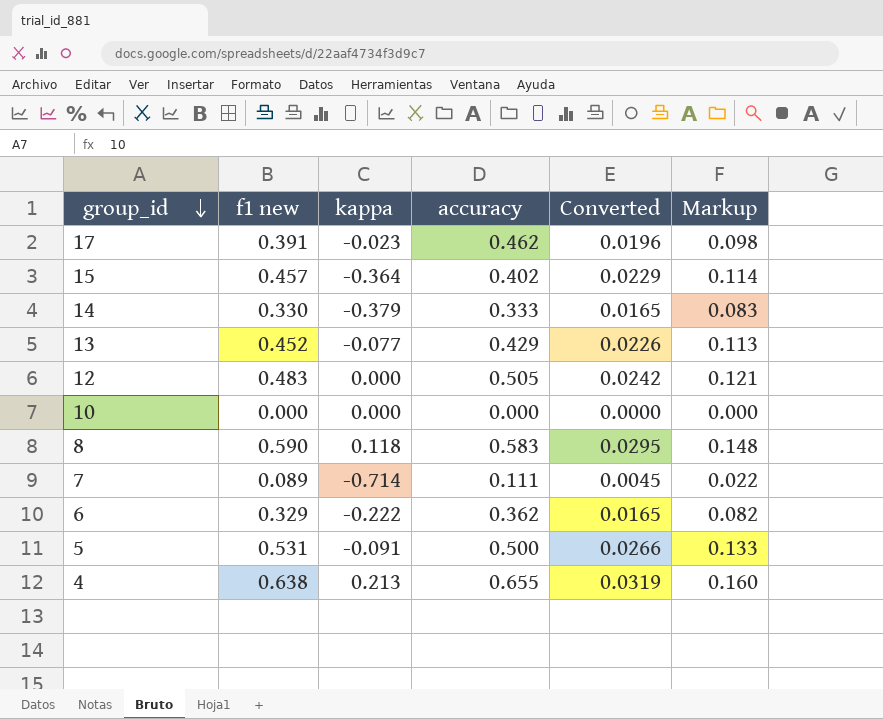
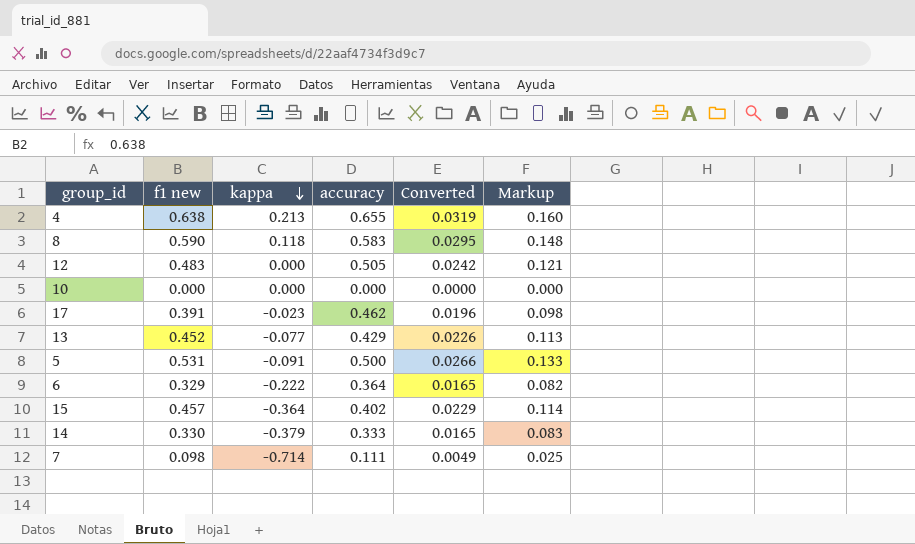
row order: group_id descending -> kappa descending
6 | accuracy: 0.362 -> 0.364
7 | f1 new: 0.089 -> 0.098
7 | Converted: 0.0045 -> 0.0049
7 | Markup: 0.022 -> 0.025

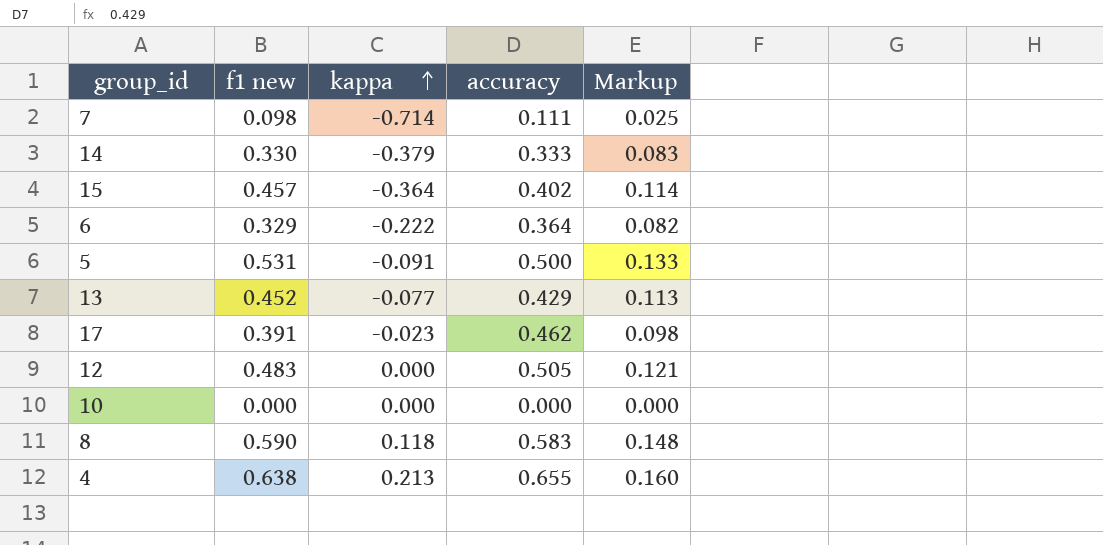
row order: kappa descending -> kappa ascending
column Converted | formula: [f1 new] * 0.05 -> none

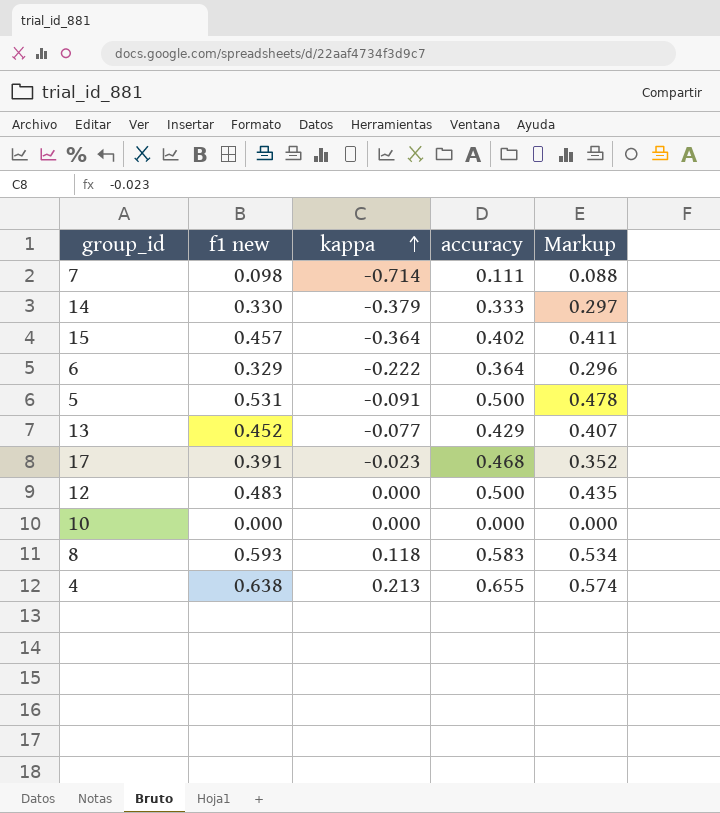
column Markup | formula: [f1 new] * 0.25 -> [f1 new] * 0.9
17 | accuracy: 0.462 -> 0.468
12 | accuracy: 0.505 -> 0.500
8 | f1 new: 0.590 -> 0.593

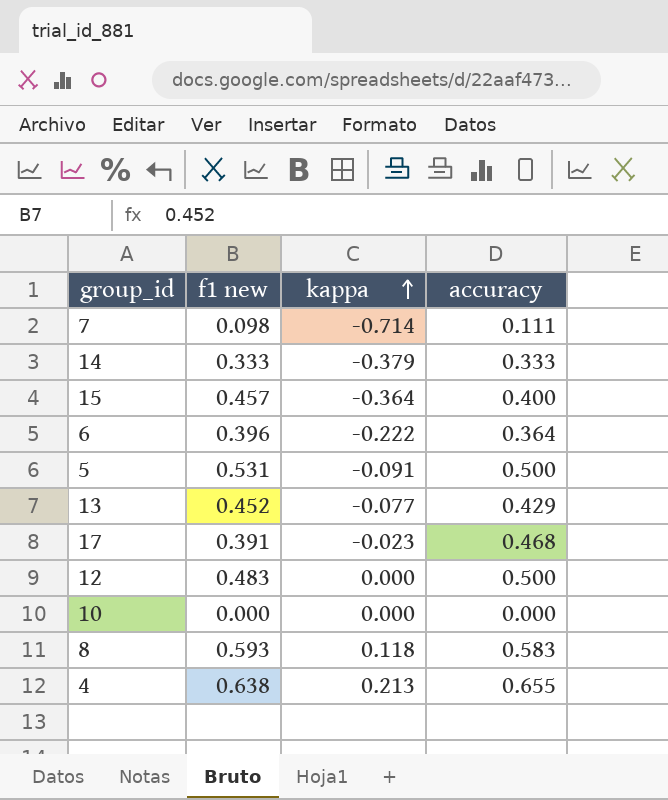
column Markup | formula: [f1 new] * 0.9 -> none
14 | f1 new: 0.330 -> 0.333
15 | accuracy: 0.402 -> 0.400
6 | f1 new: 0.329 -> 0.396

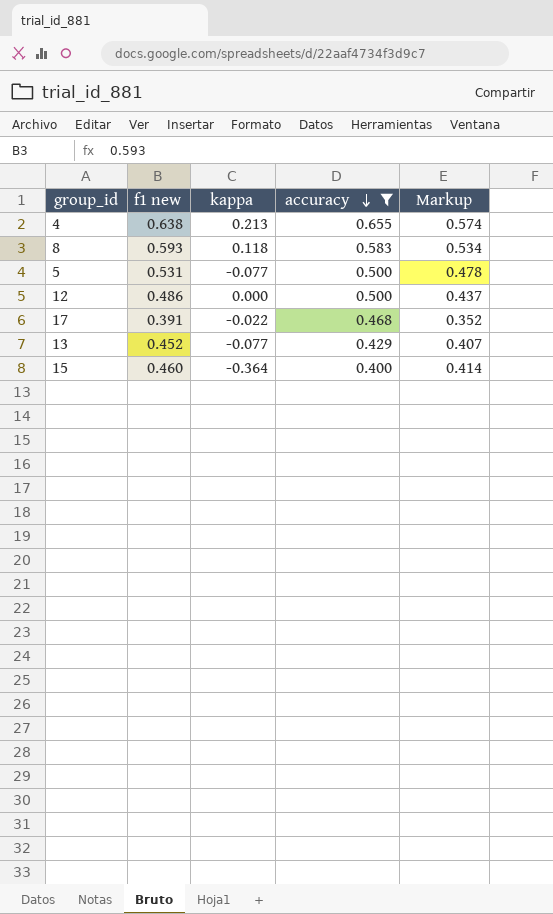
filter: none -> accuracy >= 0.400
row order: kappa ascending -> accuracy descending
column Markup | formula: none -> [f1 new] * 0.9
5 | kappa: -0.091 -> -0.077
12 | f1 new: 0.483 -> 0.486
17 | kappa: -0.023 -> -0.022
15 | f1 new: 0.457 -> 0.460

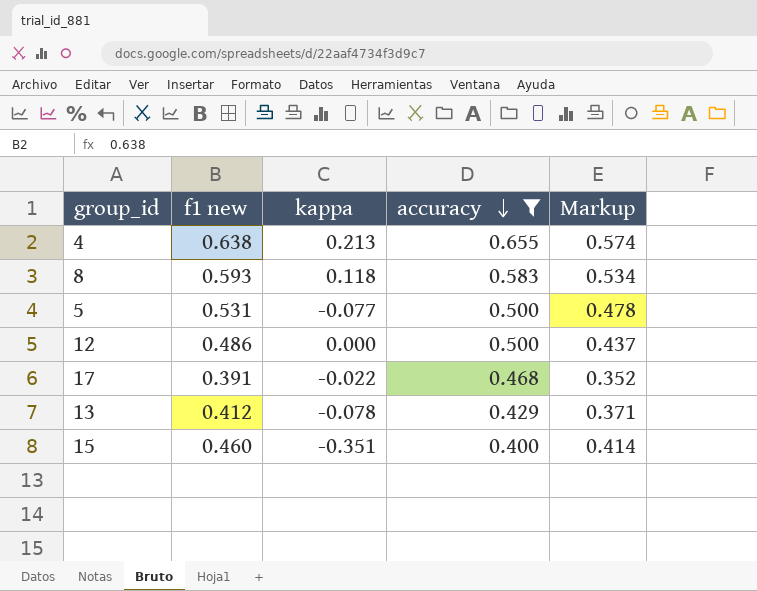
13 | f1 new: 0.452 -> 0.412
13 | kappa: -0.077 -> -0.078
13 | Markup: 0.407 -> 0.371
15 | kappa: -0.364 -> -0.351

